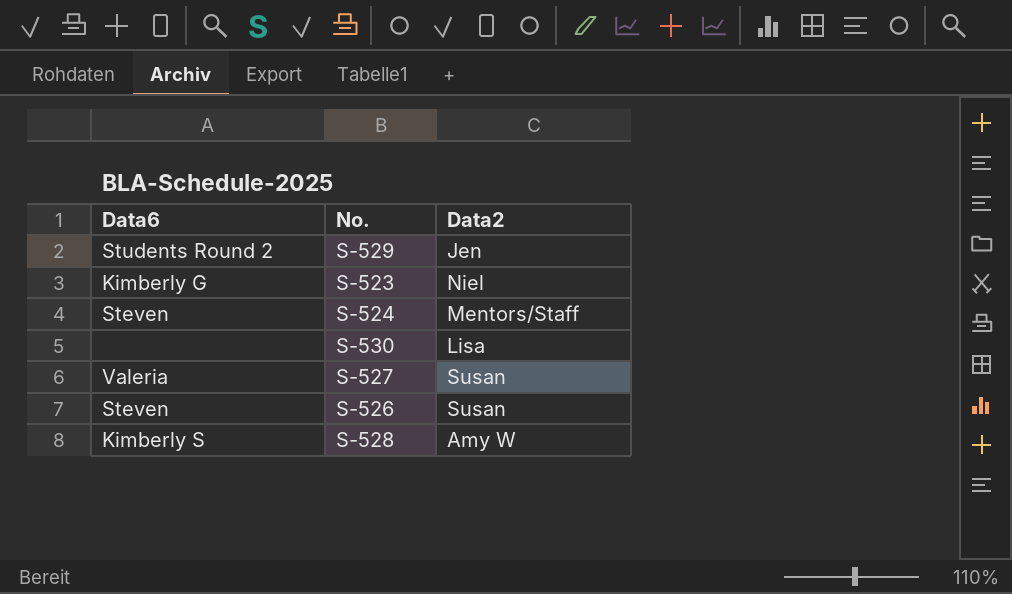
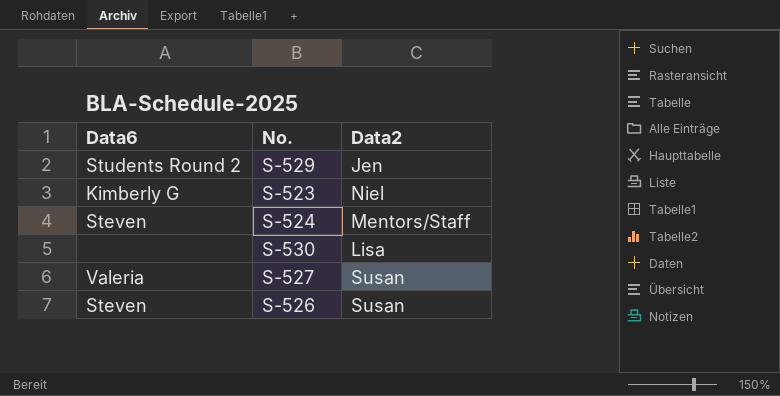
row S-528: Kimberly S | Amy W -> none

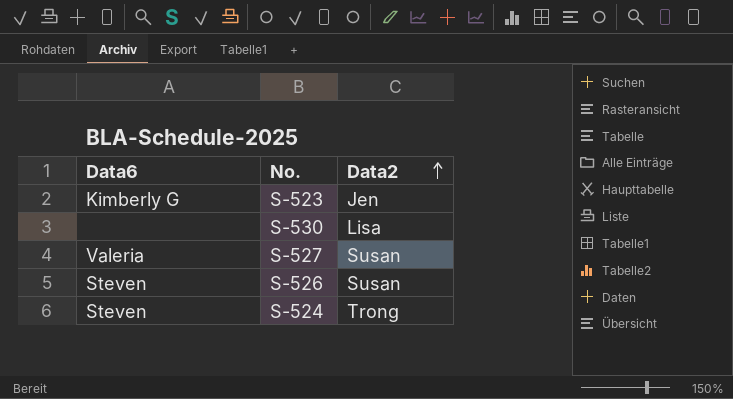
row order: none -> Data2 ascending
row S-529: Students Round 2 | Jen -> none
S-523 | Data2: Niel -> Jen
S-524 | Data2: Mentors/Staff -> Trong

